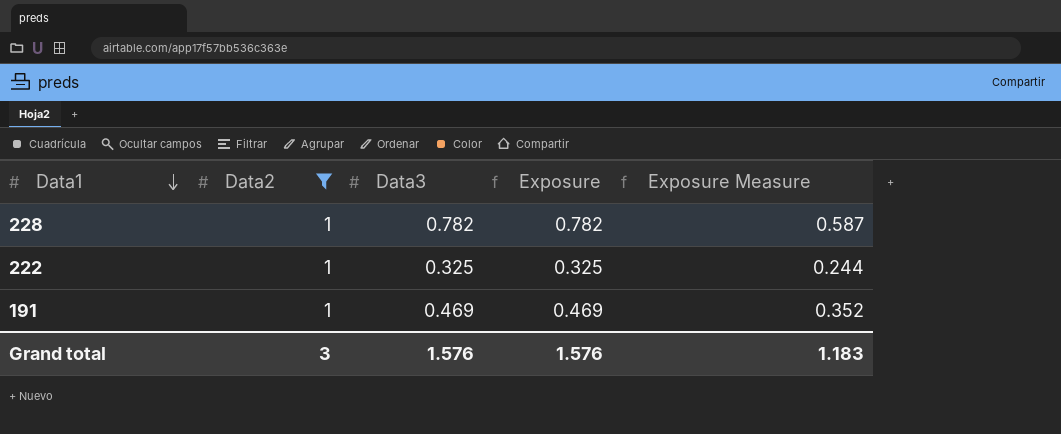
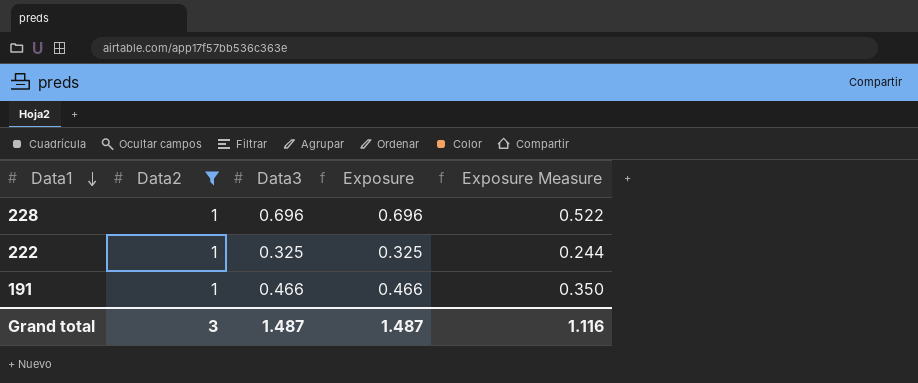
228 | Data3: 0.782 -> 0.696
228 | Exposure: 0.782 -> 0.696
228 | Exposure Measure: 0.587 -> 0.522
191 | Data3: 0.469 -> 0.466
191 | Exposure: 0.469 -> 0.466
191 | Exposure Measure: 0.352 -> 0.350
Grand total | Data3: 1.576 -> 1.487
Grand total | Exposure: 1.576 -> 1.487
Grand total | Exposure Measure: 1.183 -> 1.116

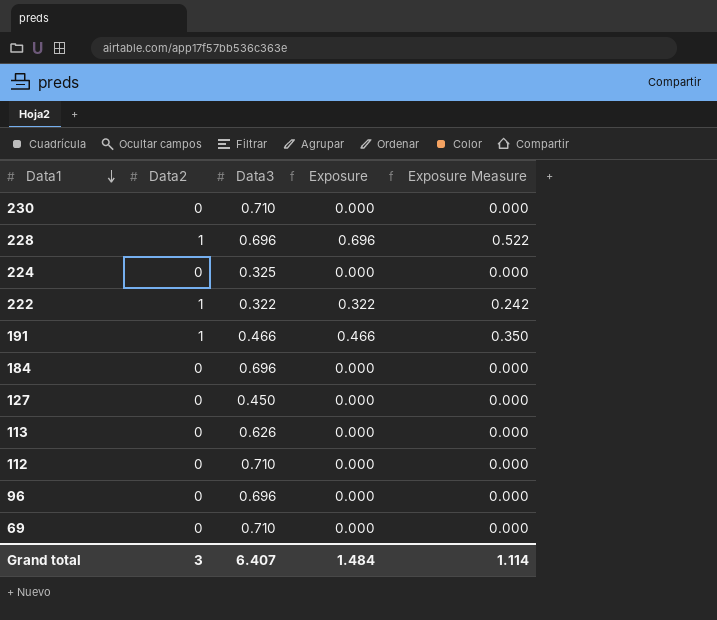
filter: Data2 = 1 -> none
222 | Data3: 0.325 -> 0.322
222 | Exposure: 0.325 -> 0.322
222 | Exposure Measure: 0.244 -> 0.242
Grand total | Data3: 1.487 -> 6.407
Grand total | Exposure: 1.487 -> 1.484
Grand total | Exposure Measure: 1.116 -> 1.114

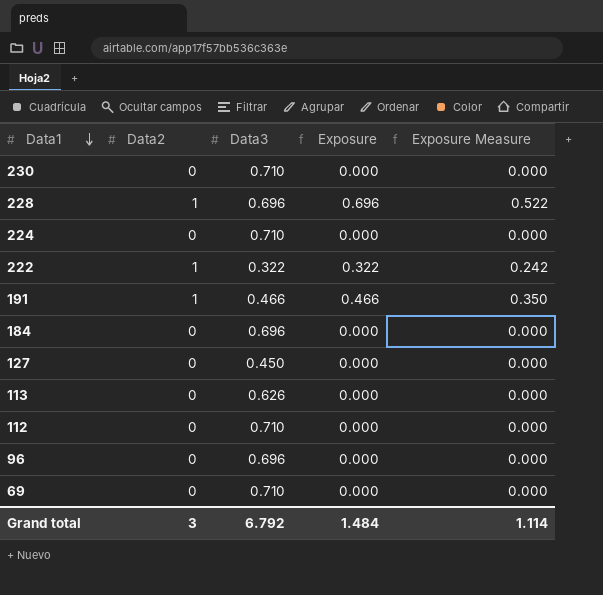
224 | Data3: 0.325 -> 0.710
Grand total | Data3: 6.407 -> 6.792

